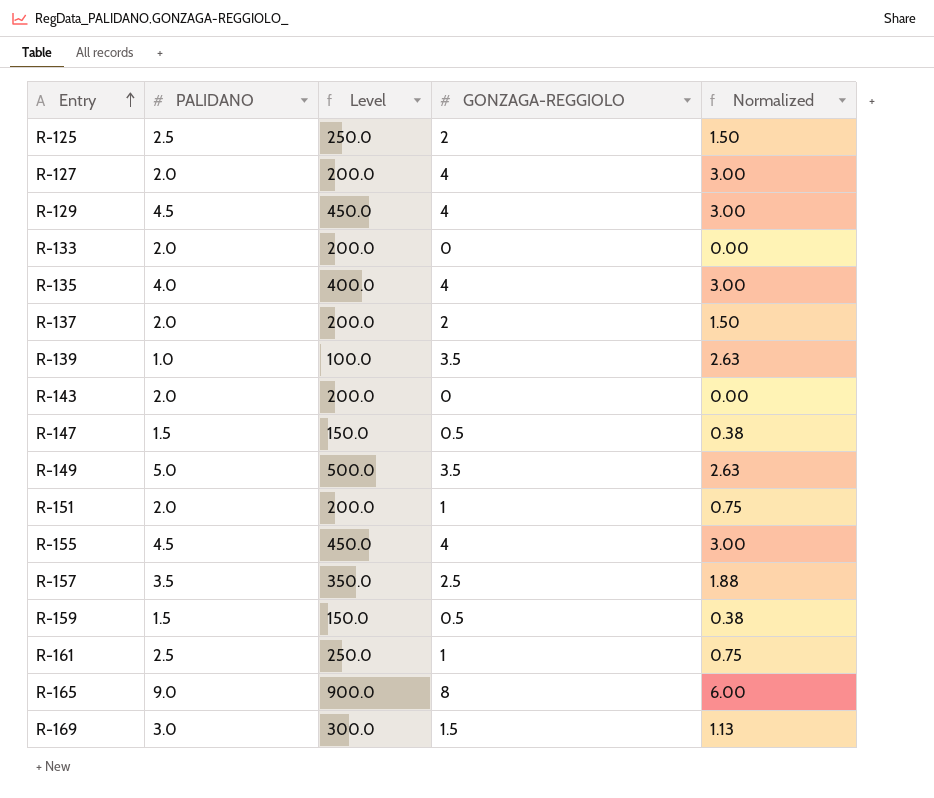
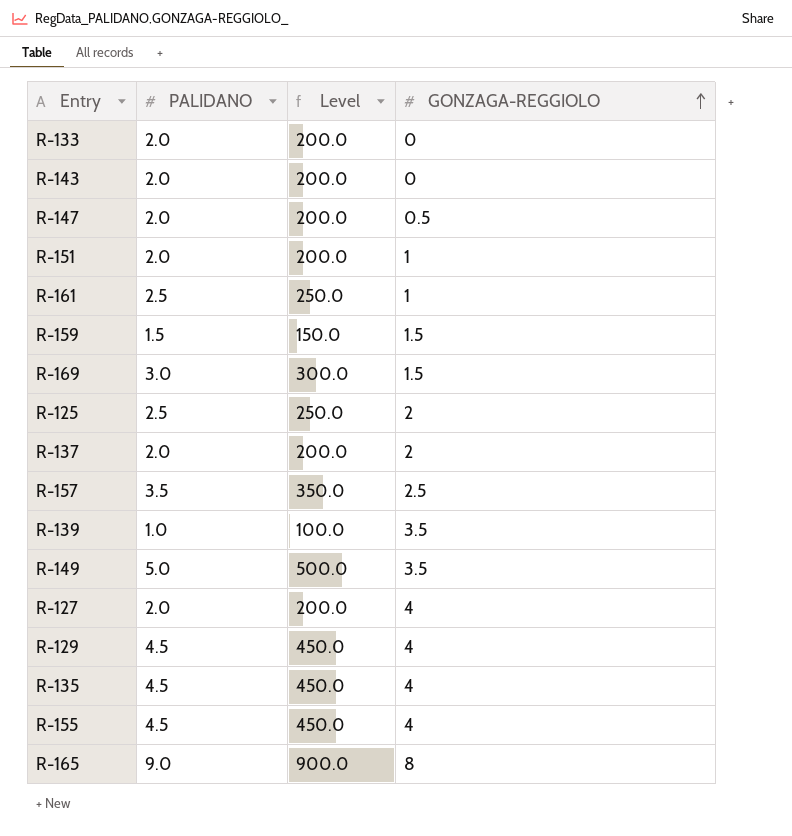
row order: Entry ascending -> GONZAGA-REGGIOLO ascending
column Normalized | formula: [GONZAGA-REGGIOLO] * 0.75 -> none
R-147 | PALIDANO: 1.5 -> 2.0
R-147 | Level: 150.0 -> 200.0
R-159 | GONZAGA-REGGIOLO: 0.5 -> 1.5
R-135 | PALIDANO: 4.0 -> 4.5
R-135 | Level: 400.0 -> 450.0

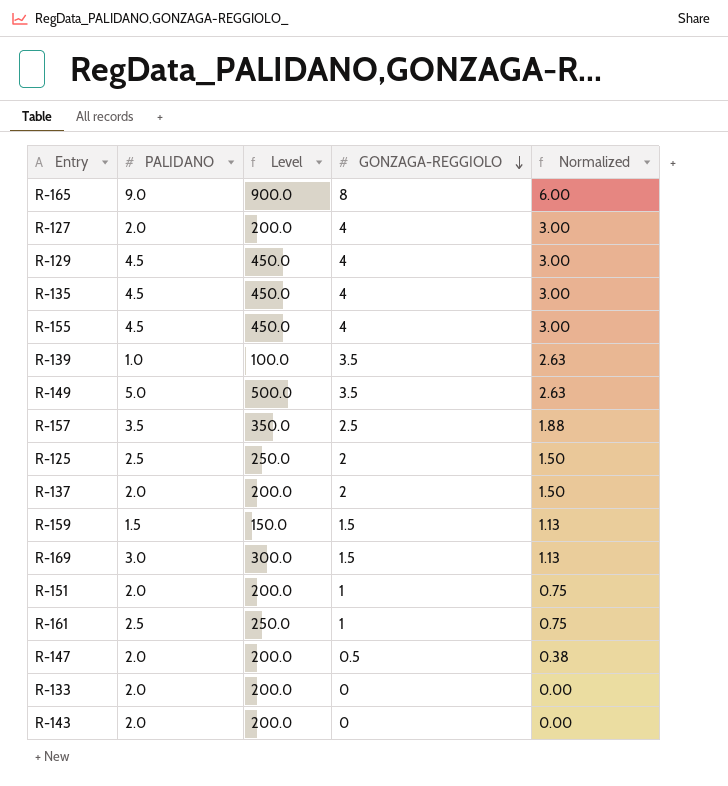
row order: GONZAGA-REGGIOLO ascending -> GONZAGA-REGGIOLO descending
column Normalized | formula: none -> [GONZAGA-REGGIOLO] * 0.75

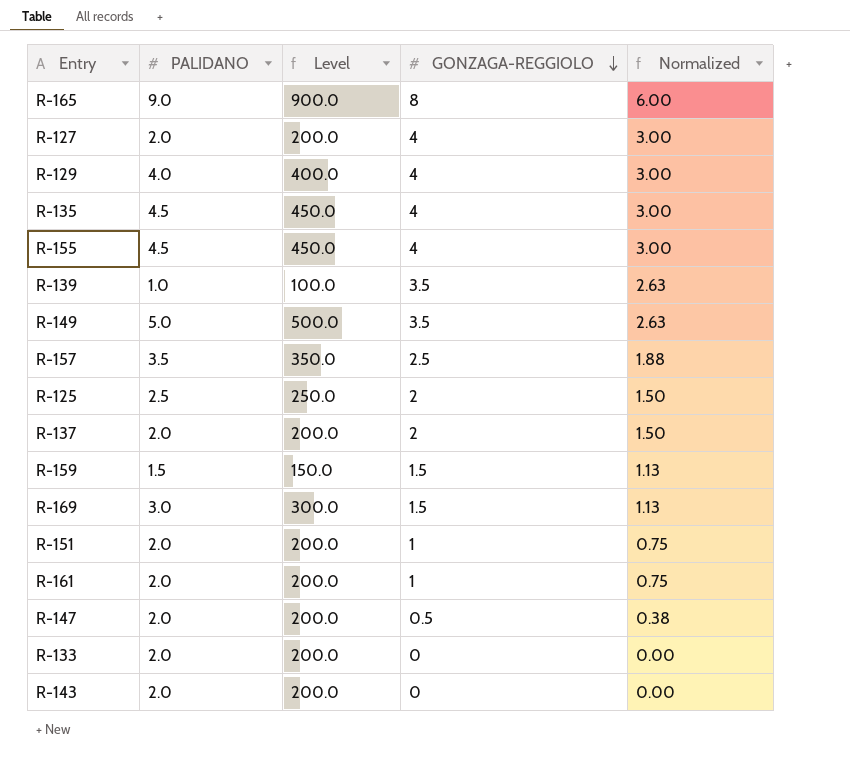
R-129 | PALIDANO: 4.5 -> 4.0
R-129 | Level: 450.0 -> 400.0
R-161 | PALIDANO: 2.5 -> 2.0
R-161 | Level: 250.0 -> 200.0

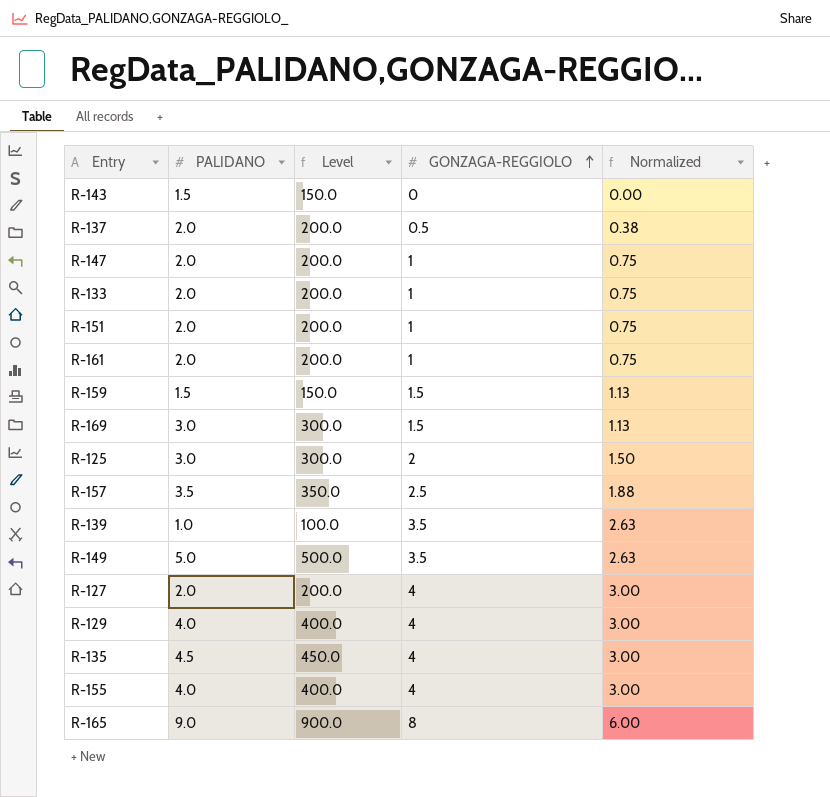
row order: GONZAGA-REGGIOLO descending -> GONZAGA-REGGIOLO ascending
R-143 | PALIDANO: 2.0 -> 1.5
R-143 | Level: 200.0 -> 150.0
R-137 | GONZAGA-REGGIOLO: 2 -> 0.5
R-137 | Normalized: 1.50 -> 0.38
R-147 | GONZAGA-REGGIOLO: 0.5 -> 1
R-147 | Normalized: 0.38 -> 0.75
R-133 | GONZAGA-REGGIOLO: 0 -> 1
R-133 | Normalized: 0.00 -> 0.75
R-125 | PALIDANO: 2.5 -> 3.0
R-125 | Level: 250.0 -> 300.0
R-155 | PALIDANO: 4.5 -> 4.0
R-155 | Level: 450.0 -> 400.0

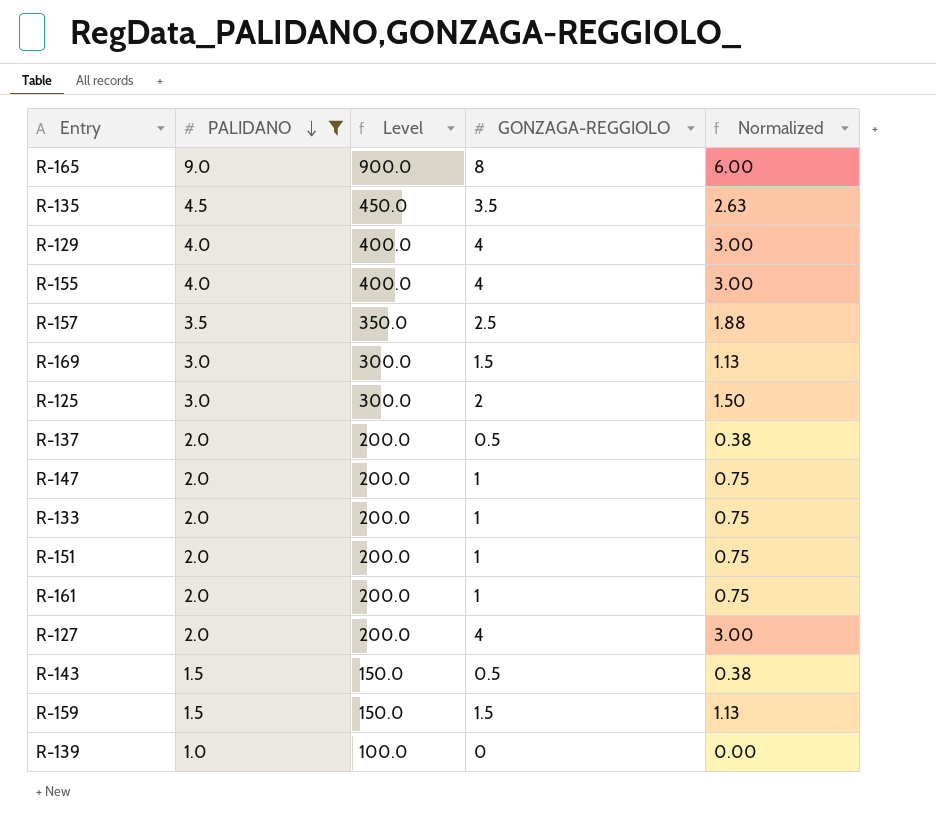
filter: none -> PALIDANO != 5.0
row order: GONZAGA-REGGIOLO ascending -> PALIDANO descending
R-135 | GONZAGA-REGGIOLO: 4 -> 3.5
R-135 | Normalized: 3.00 -> 2.63
R-143 | GONZAGA-REGGIOLO: 0 -> 0.5
R-143 | Normalized: 0.00 -> 0.38
R-139 | GONZAGA-REGGIOLO: 3.5 -> 0
R-139 | Normalized: 2.63 -> 0.00

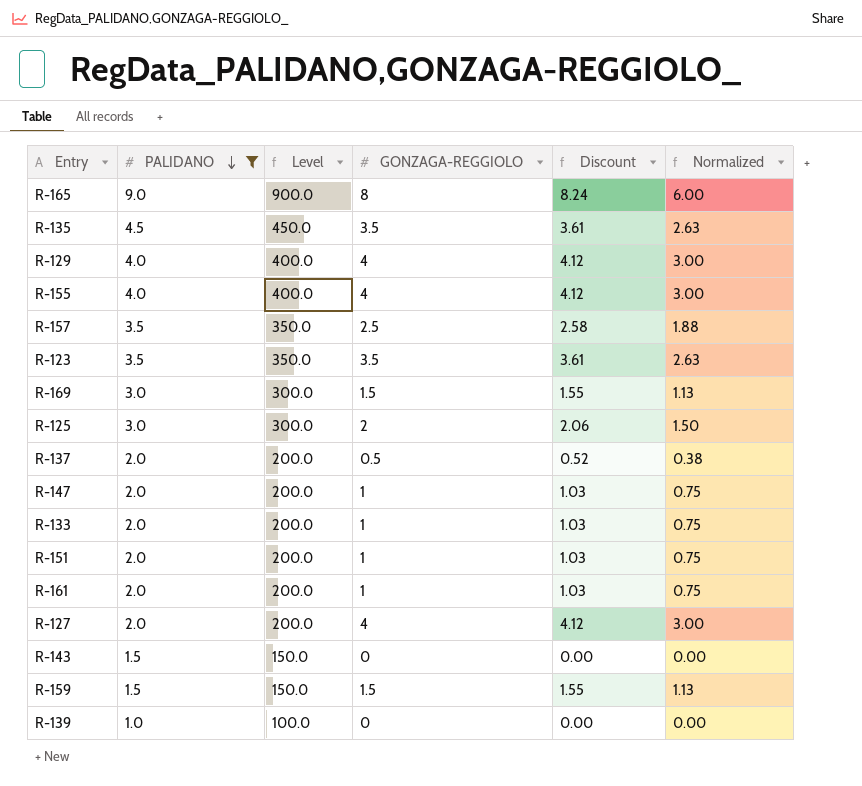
column Discount | formula: none -> [GONZAGA-REGGIOLO] * 1.03
row R-123: none -> 3.5 | 350.0 | 3.5 | 3.61 | 2.63
R-143 | GONZAGA-REGGIOLO: 0.5 -> 0
R-143 | Normalized: 0.38 -> 0.00

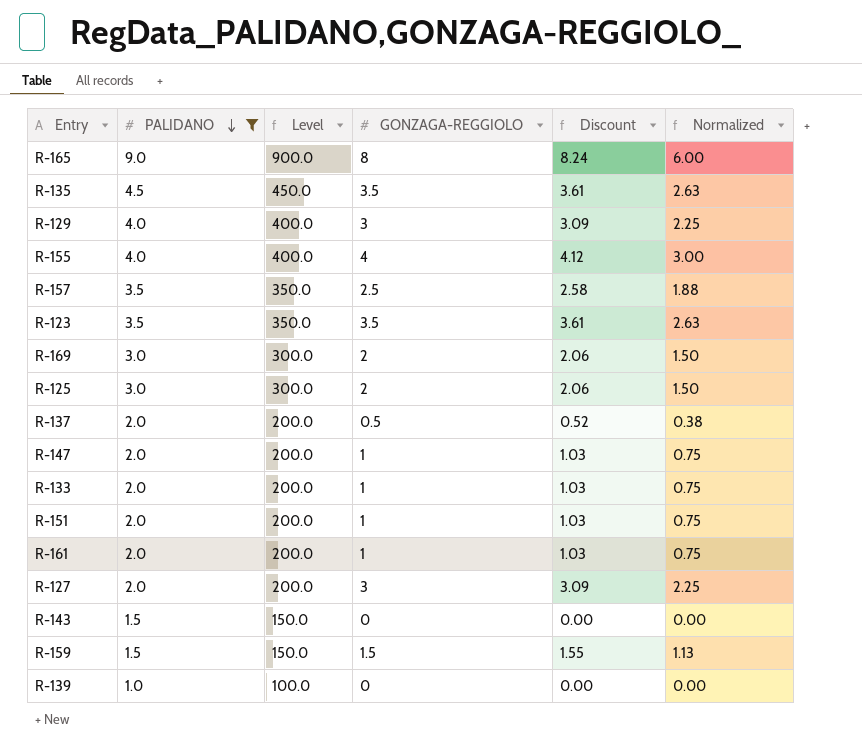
R-129 | GONZAGA-REGGIOLO: 4 -> 3
R-129 | Discount: 4.12 -> 3.09
R-129 | Normalized: 3.00 -> 2.25
R-169 | GONZAGA-REGGIOLO: 1.5 -> 2
R-169 | Discount: 1.55 -> 2.06
R-169 | Normalized: 1.13 -> 1.50
R-127 | GONZAGA-REGGIOLO: 4 -> 3
R-127 | Discount: 4.12 -> 3.09
R-127 | Normalized: 3.00 -> 2.25

